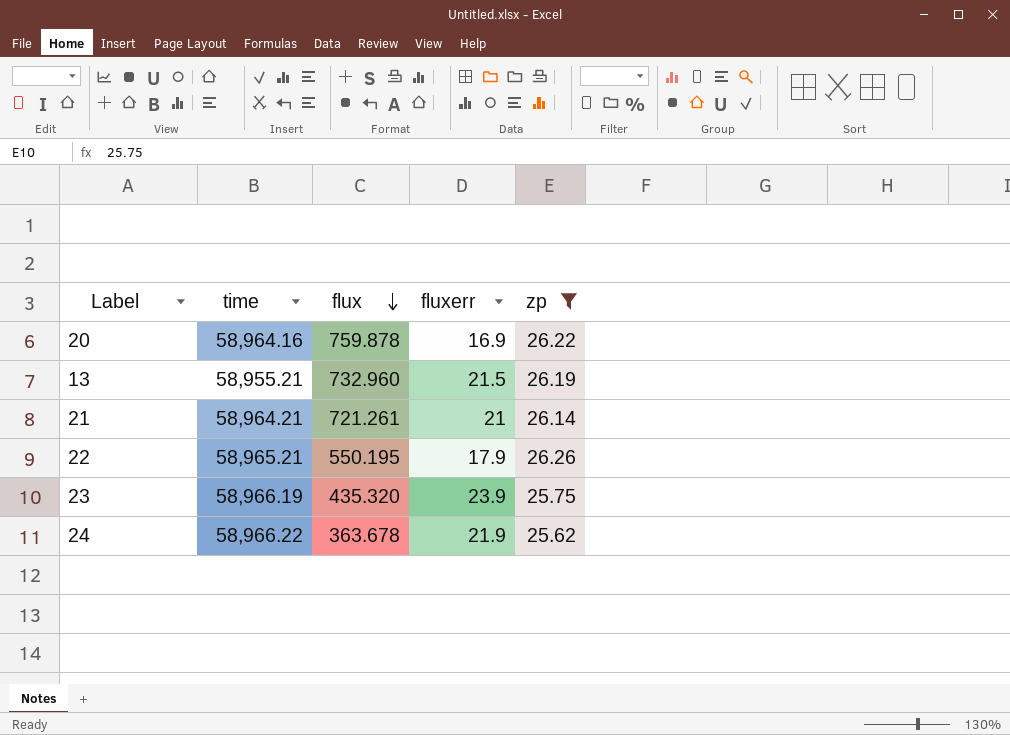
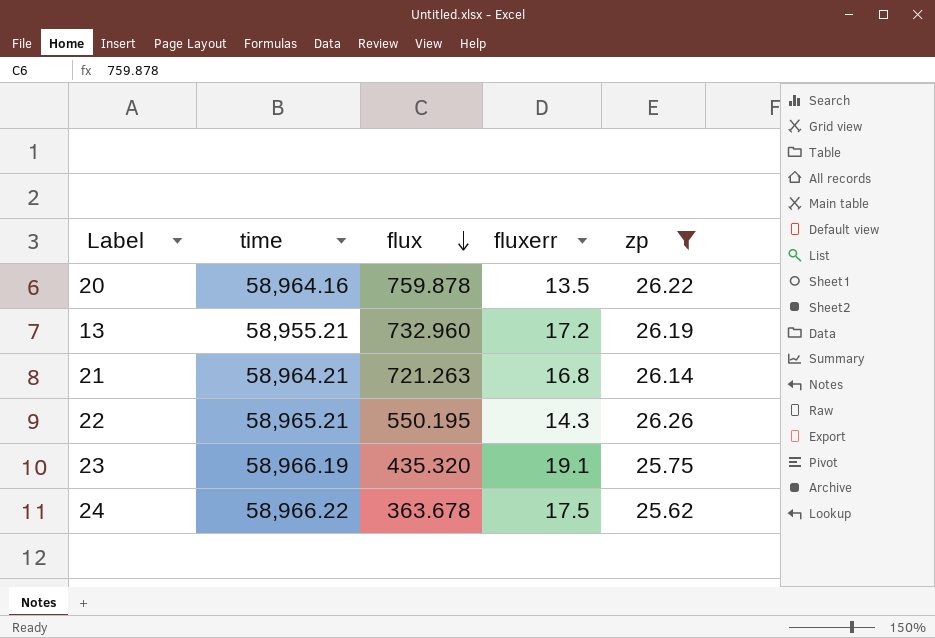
20 | fluxerr: 16.9 -> 13.5
13 | fluxerr: 21.5 -> 17.2
21 | flux: 721.261 -> 721.263
21 | fluxerr: 21 -> 16.8
22 | fluxerr: 17.9 -> 14.3
23 | fluxerr: 23.9 -> 19.1
24 | fluxerr: 21.9 -> 17.5

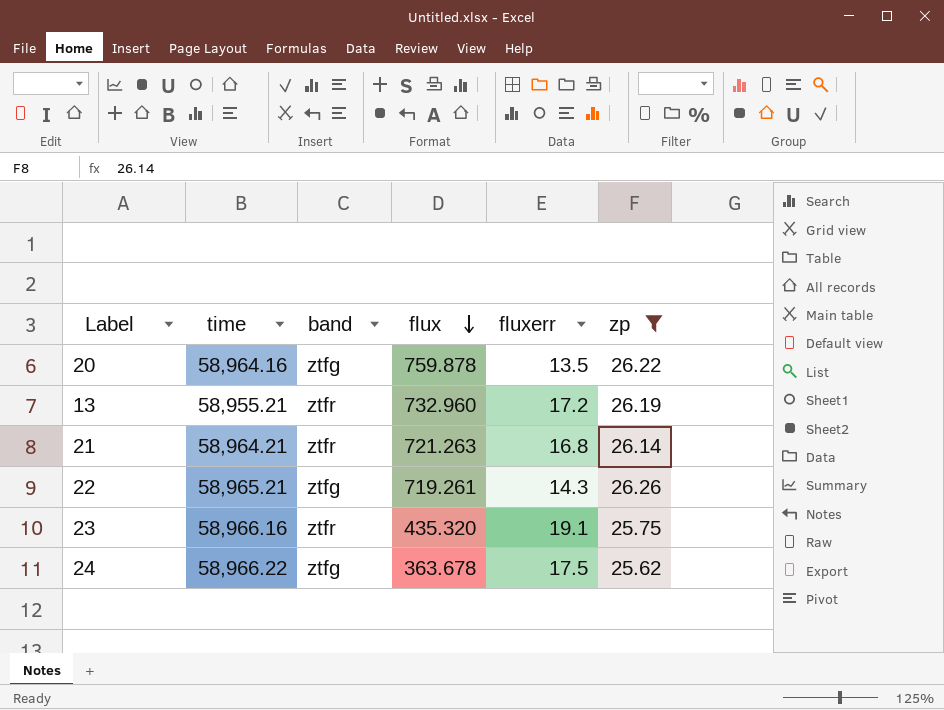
column band | position: none -> 3
22 | flux: 550.195 -> 719.261
23 | time: 58,966.19 -> 58,966.16

